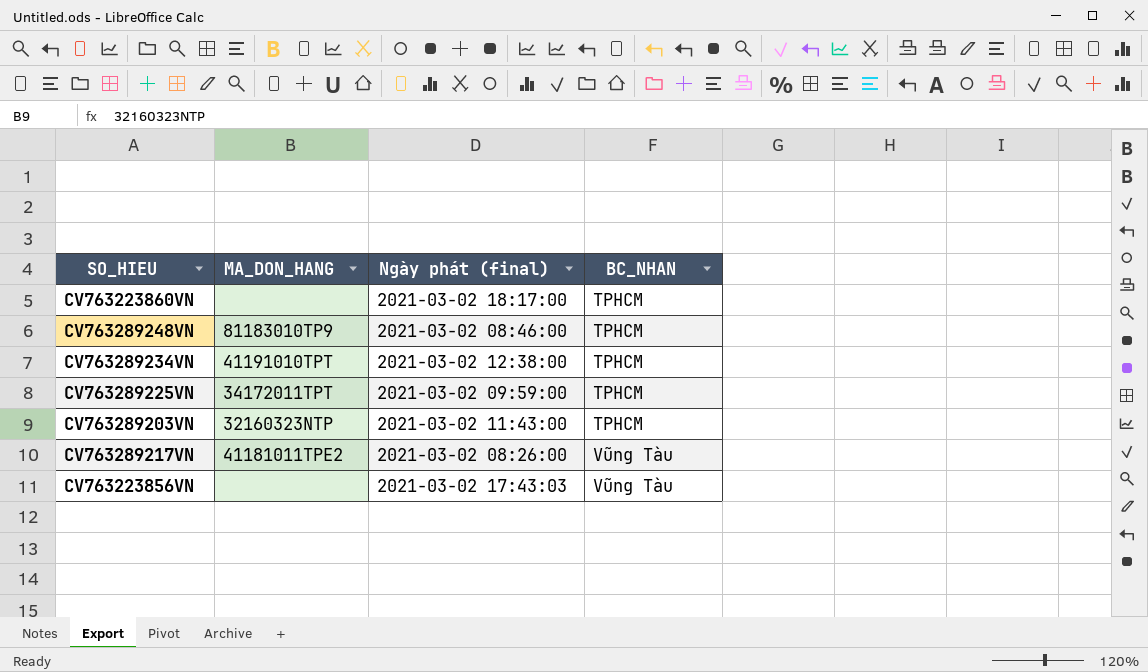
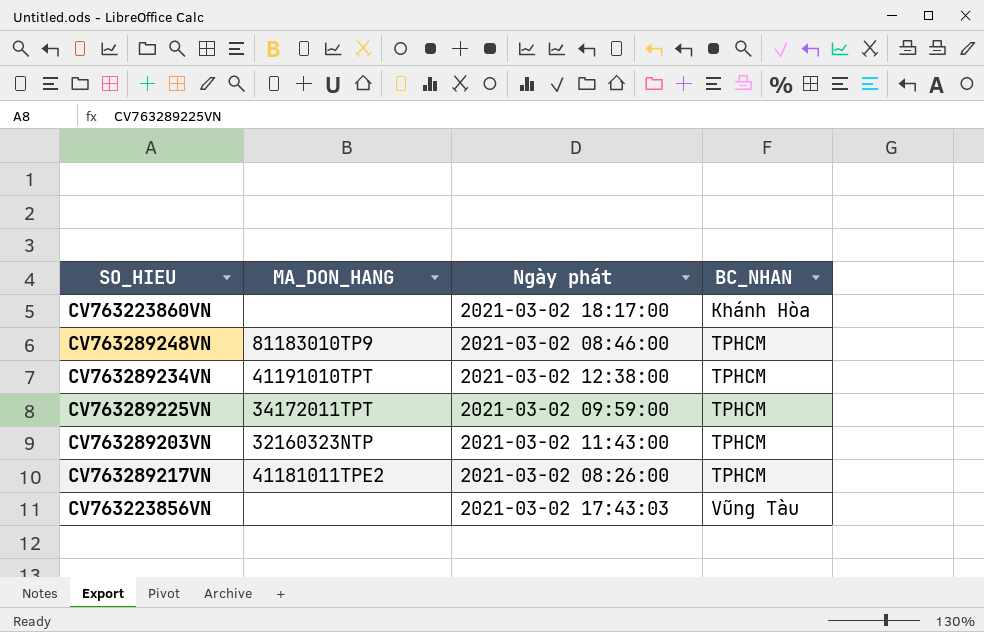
column name: Ngày phát (final) -> Ngày phát
CV763223860VN | BC_NHAN: TPHCM -> Khánh Hòa
CV763289217VN | BC_NHAN: Vũng Tàu -> TPHCM

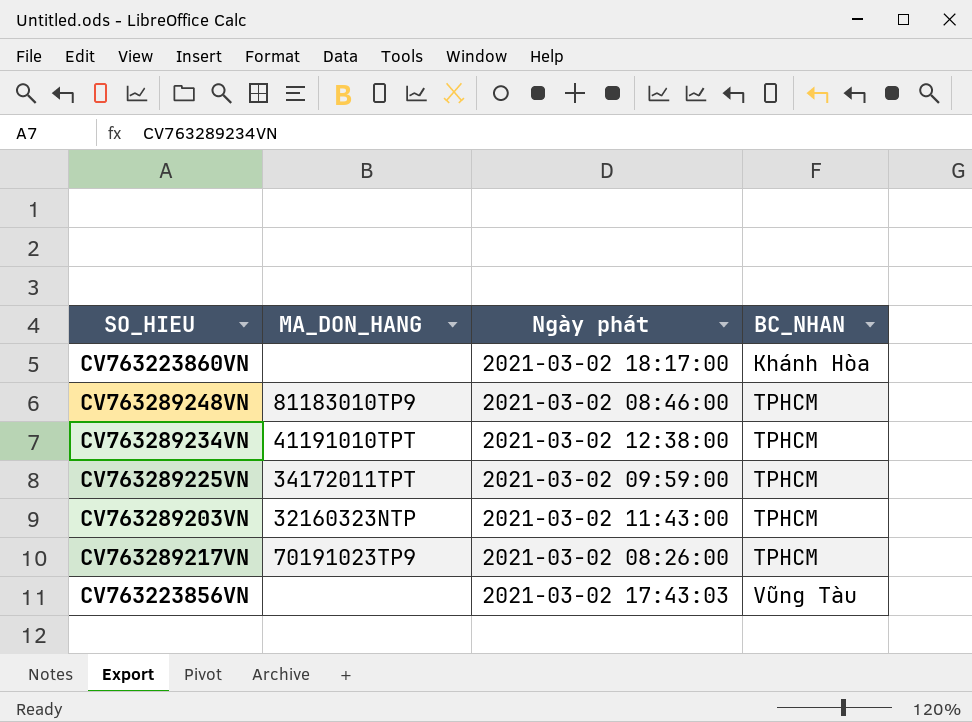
CV763289217VN | MA_DON_HANG: 41181011TPE2 -> 70191023TP9

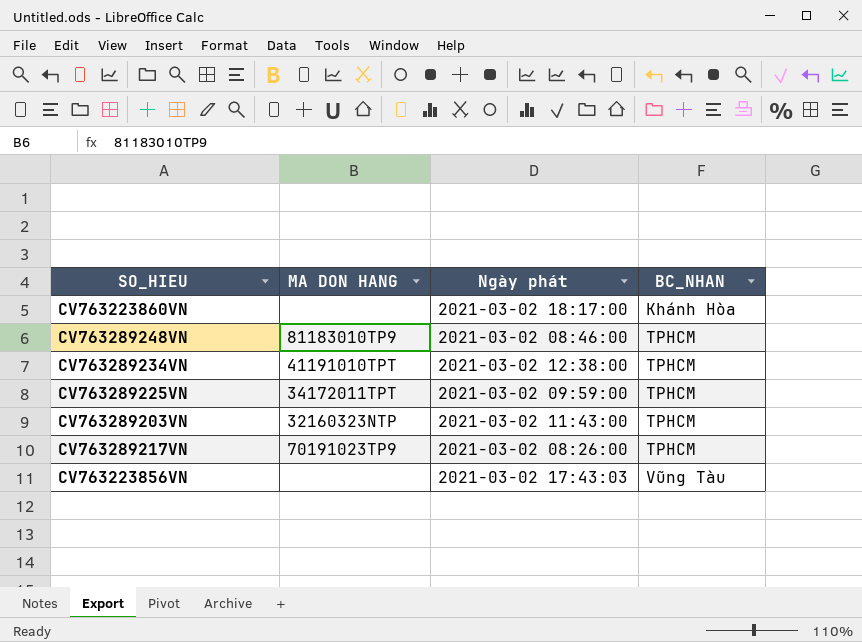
column name: MA_DON_HANG -> MA DON HANG

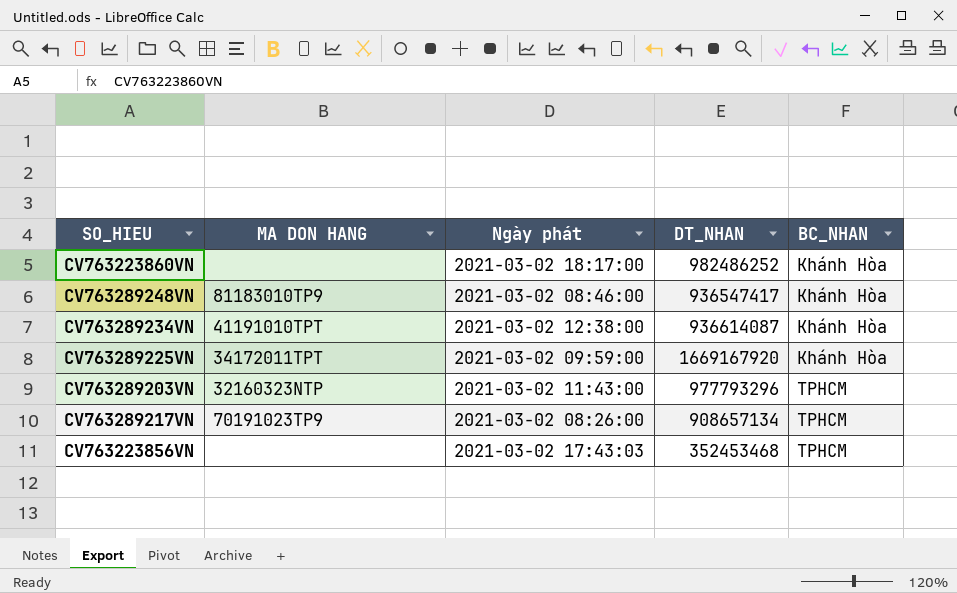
column DT_NHAN | position: none -> 4
CV763289248VN | BC_NHAN: TPHCM -> Khánh Hòa
CV763289234VN | BC_NHAN: TPHCM -> Khánh Hòa
CV763289225VN | BC_NHAN: TPHCM -> Khánh Hòa
CV763223856VN | BC_NHAN: Vũng Tàu -> TPHCM

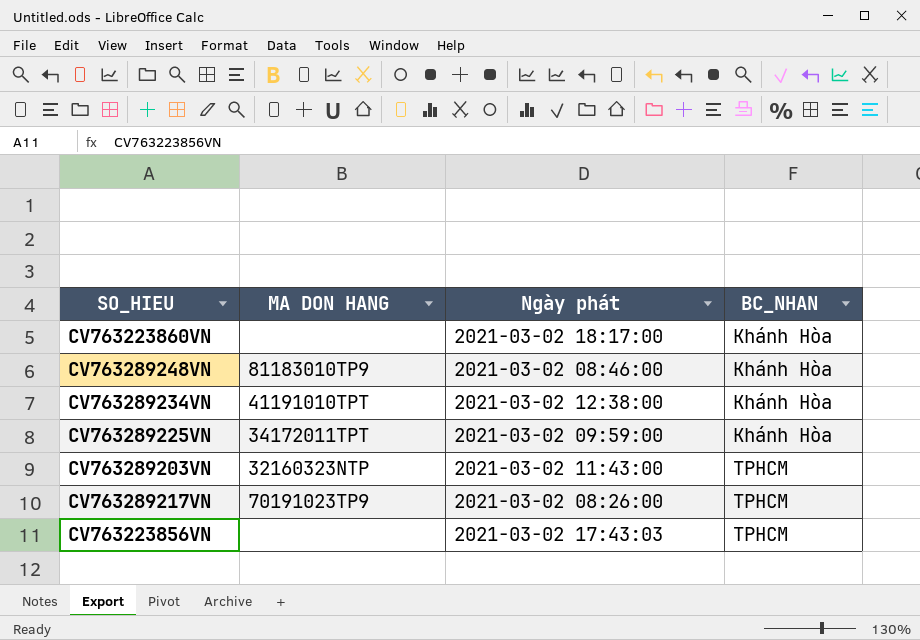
column DT_NHAN | position: 4 -> none

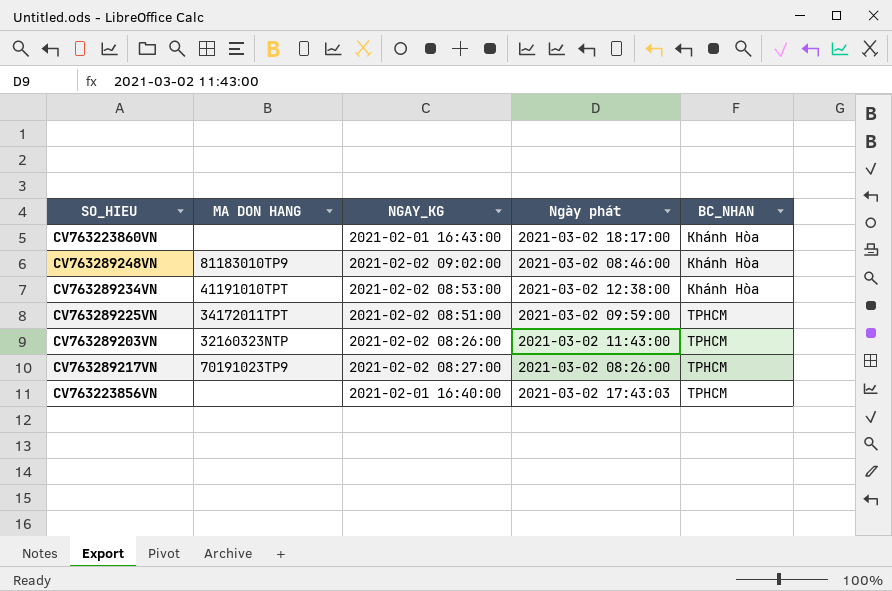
column NGAY_KG | position: none -> 3
CV763289225VN | BC_NHAN: Khánh Hòa -> TPHCM

